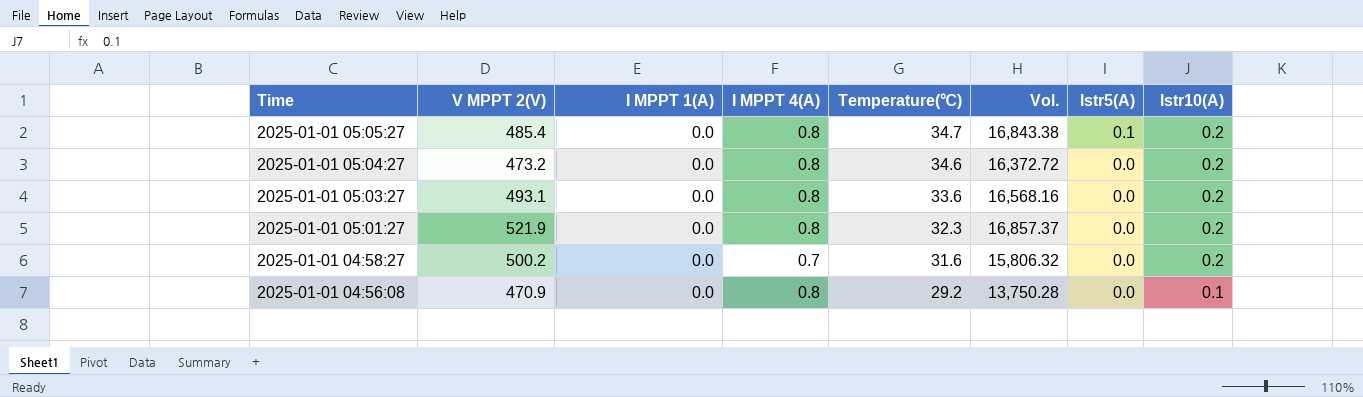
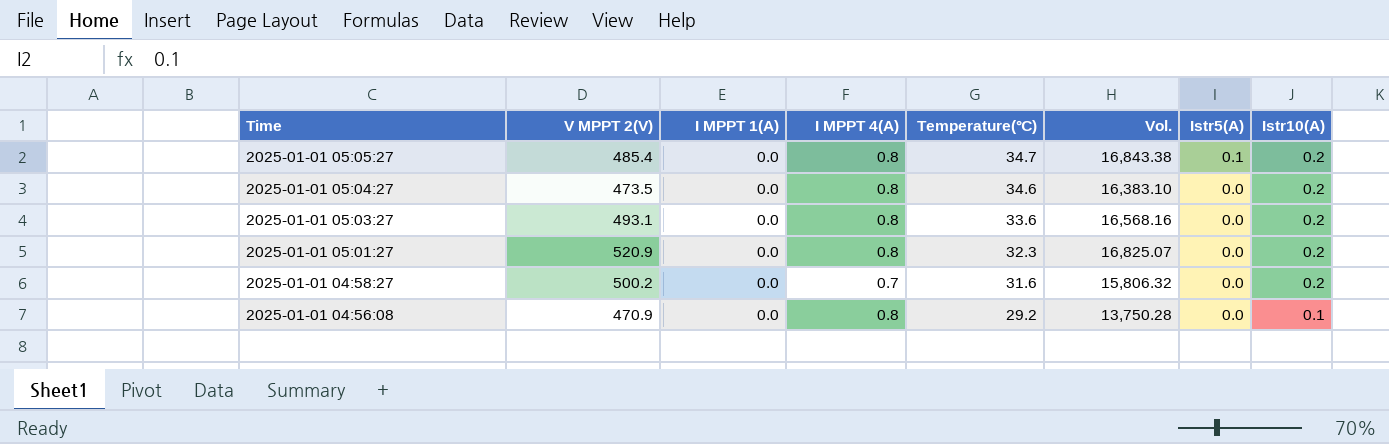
2025-01-01 05:04:27 | V MPPT 2(V): 473.2 -> 473.5
2025-01-01 05:04:27 | Vol.: 16,372.72 -> 16,383.10
2025-01-01 05:01:27 | V MPPT 2(V): 521.9 -> 520.9
2025-01-01 05:01:27 | Vol.: 16,857.37 -> 16,825.07

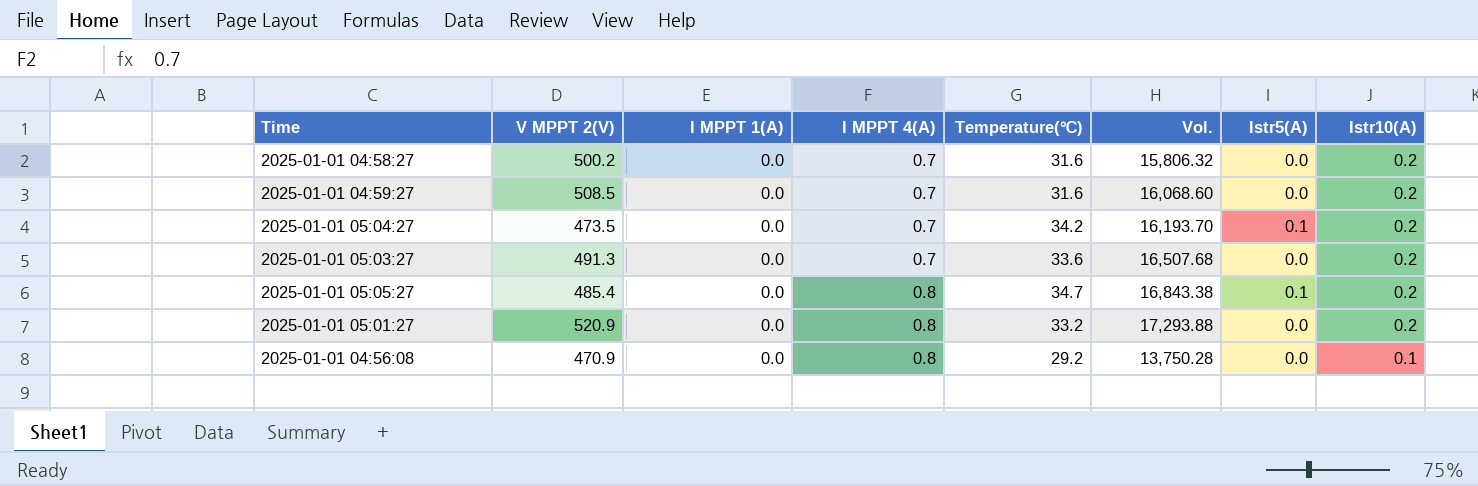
row order: Time descending -> I MPPT 4(A) ascending
row 2025-01-01 04:59:27: none -> 508.5 | 0.0 | 0.7 | 31.6 | 16,068.60 | 0.0 | 0.2
2025-01-01 05:04:27 | I MPPT 4(A): 0.8 -> 0.7
2025-01-01 05:04:27 | Temperature(℃): 34.6 -> 34.2
2025-01-01 05:04:27 | Vol.: 16,383.10 -> 16,193.70
2025-01-01 05:04:27 | Istr5(A): 0.0 -> 0.1
2025-01-01 05:03:27 | V MPPT 2(V): 493.1 -> 491.3
2025-01-01 05:03:27 | I MPPT 4(A): 0.8 -> 0.7
2025-01-01 05:03:27 | Vol.: 16,568.16 -> 16,507.68
2025-01-01 05:01:27 | Temperature(℃): 32.3 -> 33.2
2025-01-01 05:01:27 | Vol.: 16,825.07 -> 17,293.88

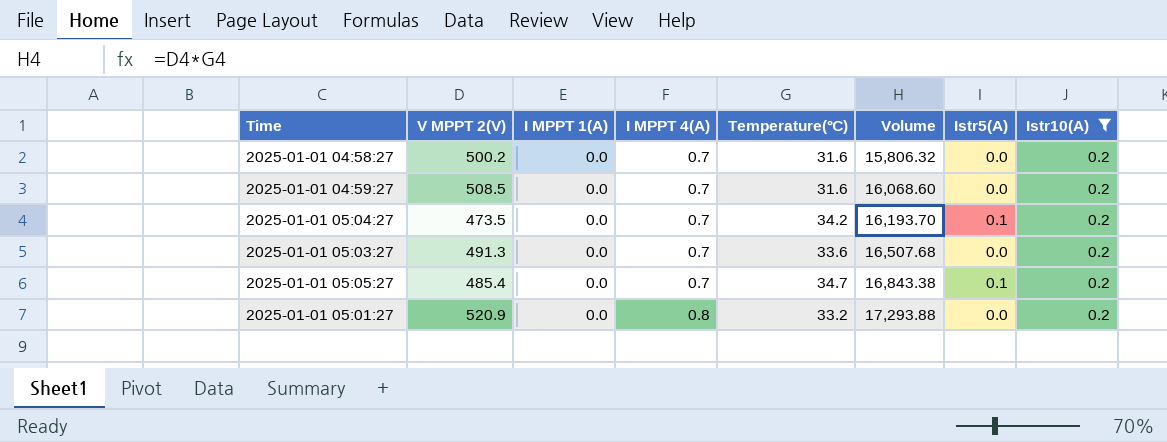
filter: none -> Istr10(A) = 0.2
column name: Vol. -> Volume
2025-01-01 05:05:27 | I MPPT 4(A): 0.8 -> 0.7

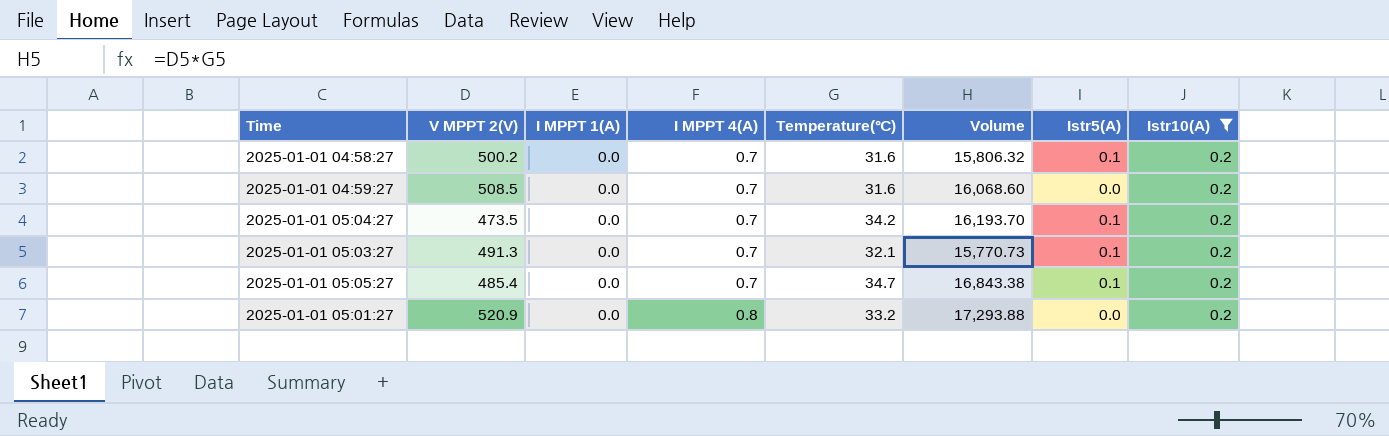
2025-01-01 04:58:27 | Istr5(A): 0.0 -> 0.1
2025-01-01 05:03:27 | Temperature(℃): 33.6 -> 32.1
2025-01-01 05:03:27 | Volume: 16,507.68 -> 15,770.73
2025-01-01 05:03:27 | Istr5(A): 0.0 -> 0.1

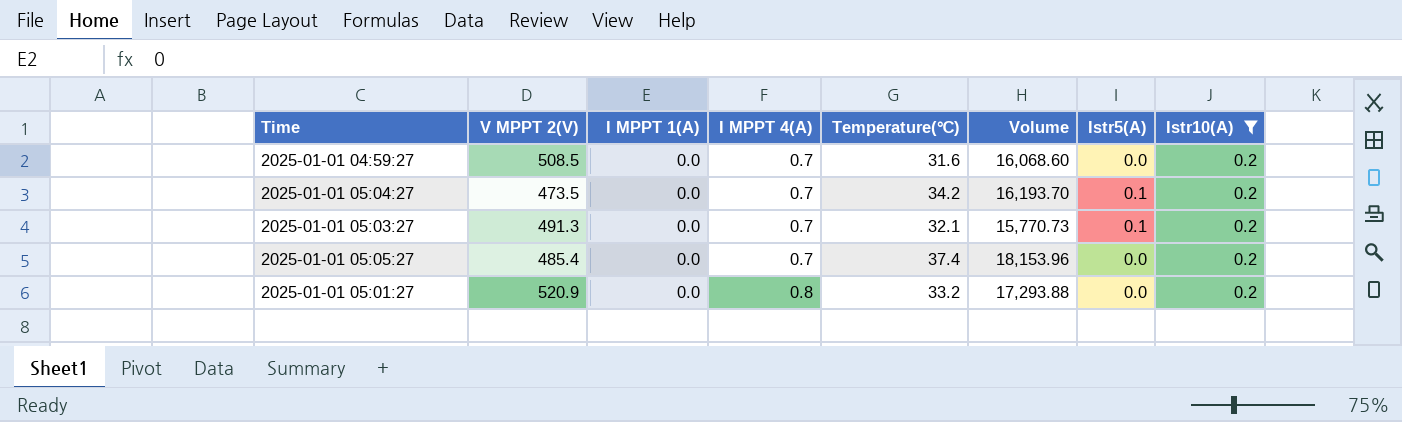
row 2025-01-01 04:58:27: 500.2 | 0.0 | 0.7 | 31.6 | 15,806.32 | 0.1 | 0.2 -> none
2025-01-01 05:05:27 | Temperature(℃): 34.7 -> 37.4
2025-01-01 05:05:27 | Volume: 16,843.38 -> 18,153.96
2025-01-01 05:05:27 | Istr5(A): 0.1 -> 0.0

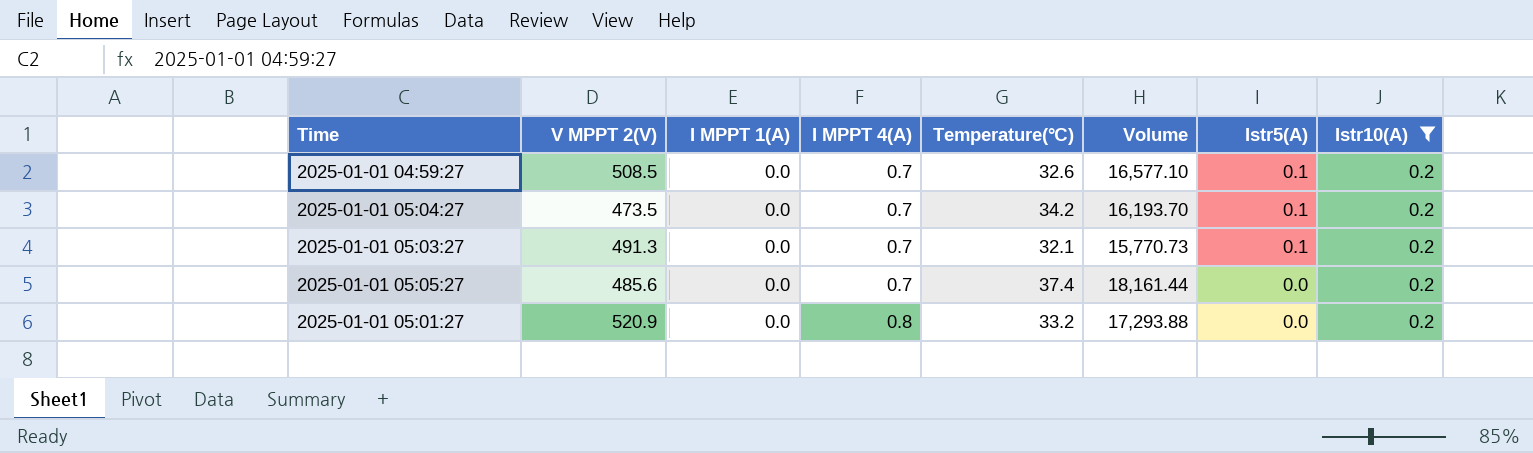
2025-01-01 04:59:27 | Temperature(℃): 31.6 -> 32.6
2025-01-01 04:59:27 | Volume: 16,068.60 -> 16,577.10
2025-01-01 04:59:27 | Istr5(A): 0.0 -> 0.1
2025-01-01 05:05:27 | V MPPT 2(V): 485.4 -> 485.6
2025-01-01 05:05:27 | Volume: 18,153.96 -> 18,161.44

